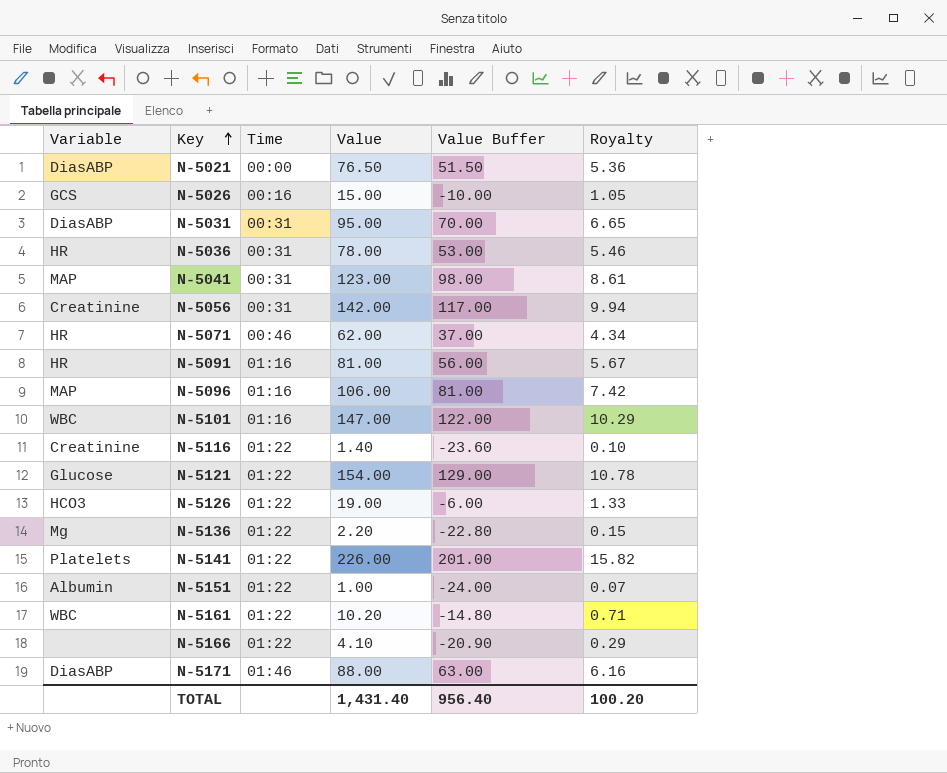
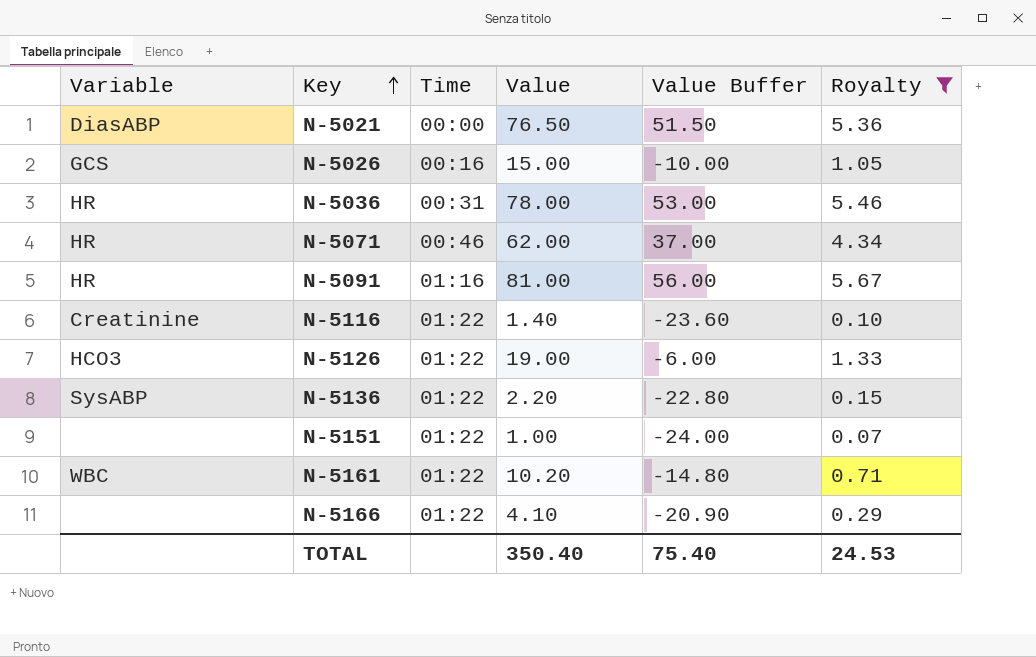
filter: none -> Royalty <= 5.67
N-5136 | Variable: Mg -> SysABP
N-5151 | Variable: Albumin -> none
TOTAL | Value: 1,431.40 -> 350.40
TOTAL | Value Buffer: 956.40 -> 75.40
TOTAL | Royalty: 100.20 -> 24.53

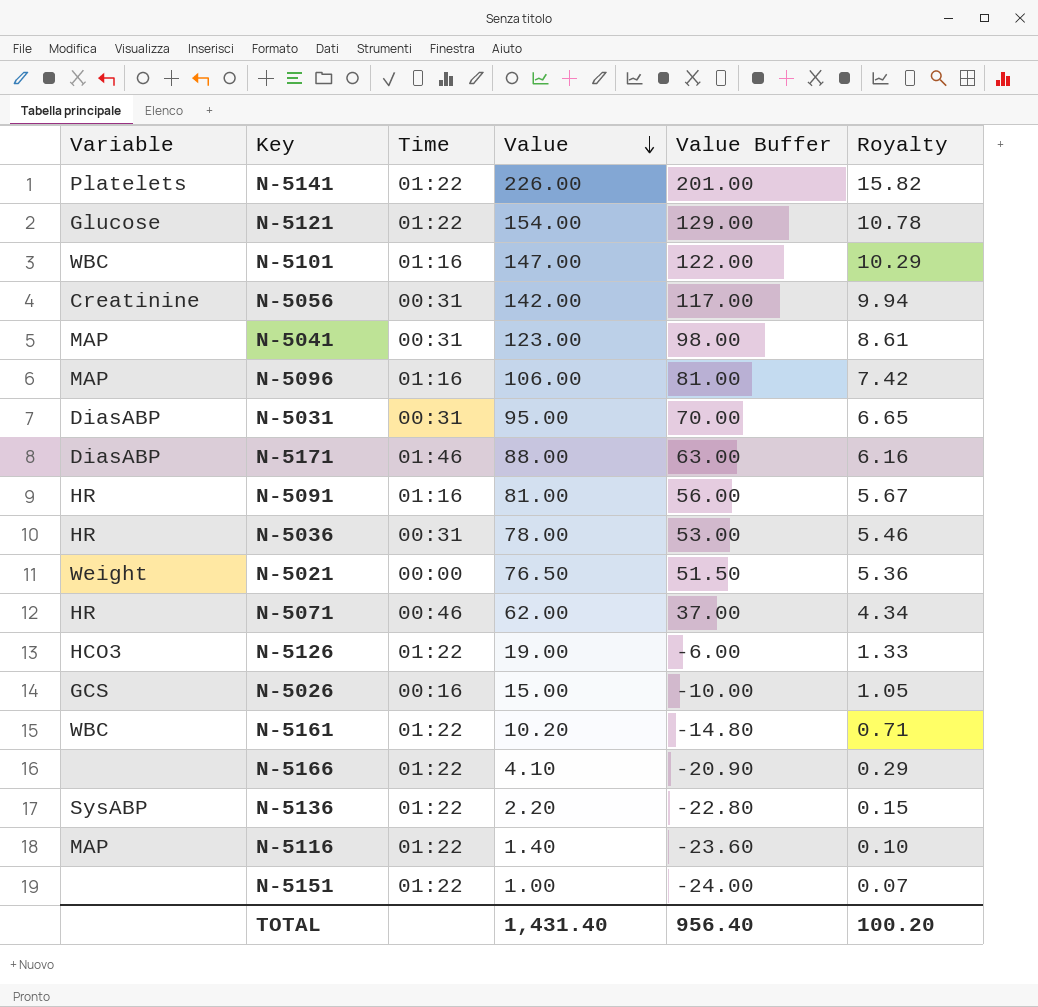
filter: Royalty <= 5.67 -> none
row order: Key ascending -> Value descending
N-5021 | Variable: DiasABP -> Weight
N-5116 | Variable: Creatinine -> MAP
TOTAL | Value: 350.40 -> 1,431.40
TOTAL | Value Buffer: 75.40 -> 956.40
TOTAL | Royalty: 24.53 -> 100.20

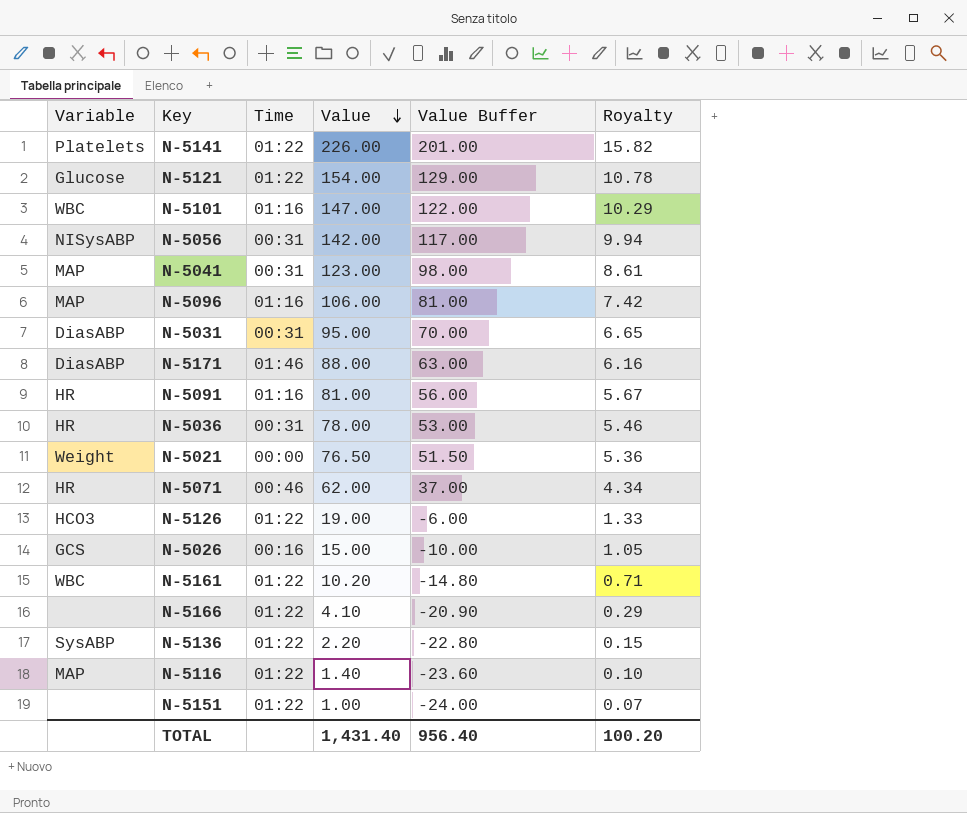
N-5056 | Variable: Creatinine -> NISysABP

